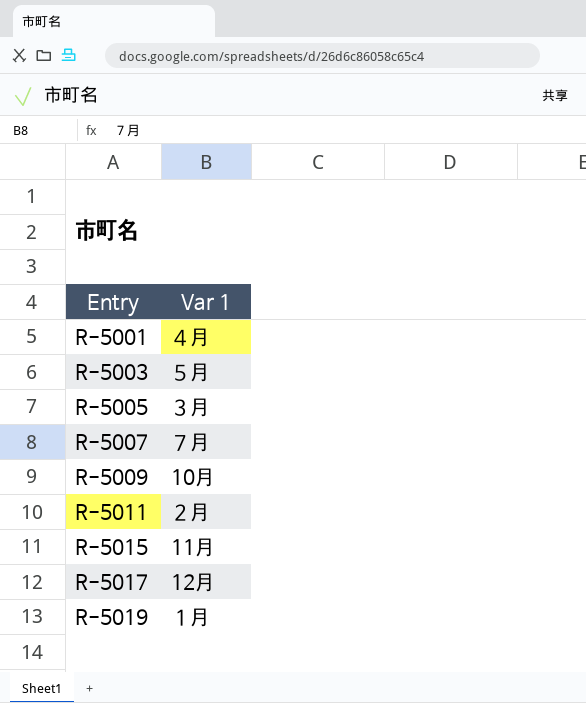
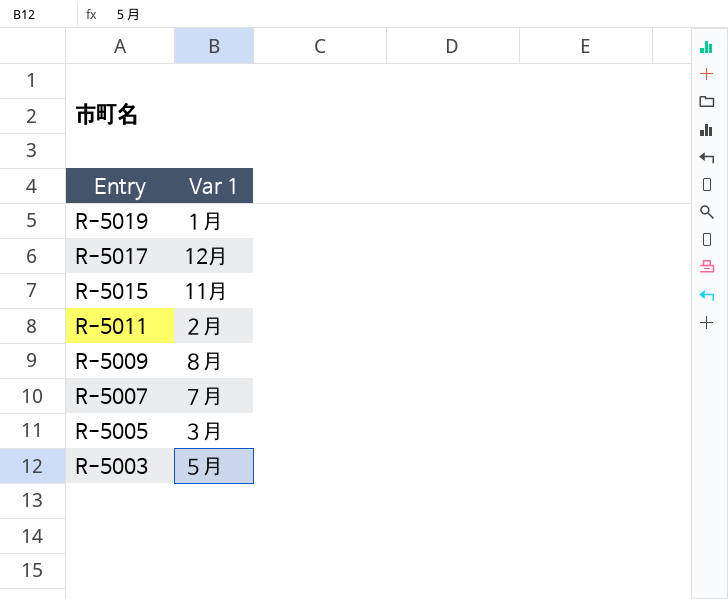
row order: Entry ascending -> Entry descending
row R-5001: ４月 -> none
R-5009 | Var 1: 10月 -> ８月

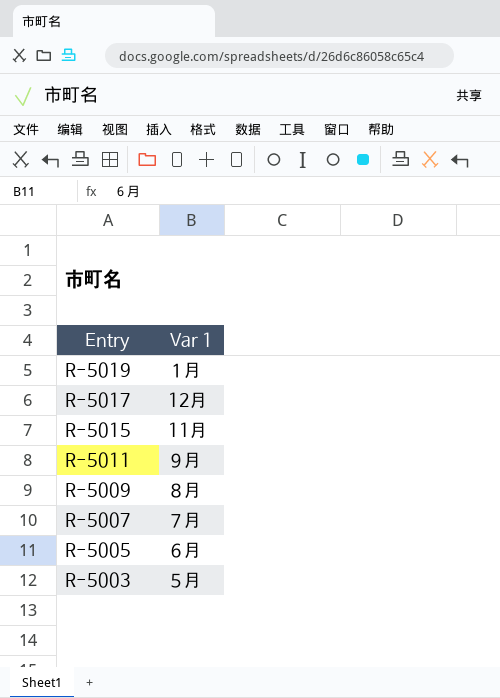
R-5011 | Var 1: ２月 -> ９月
R-5005 | Var 1: ３月 -> ６月

